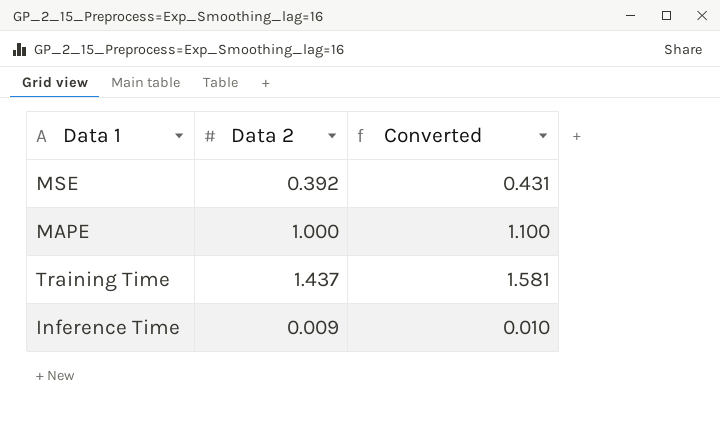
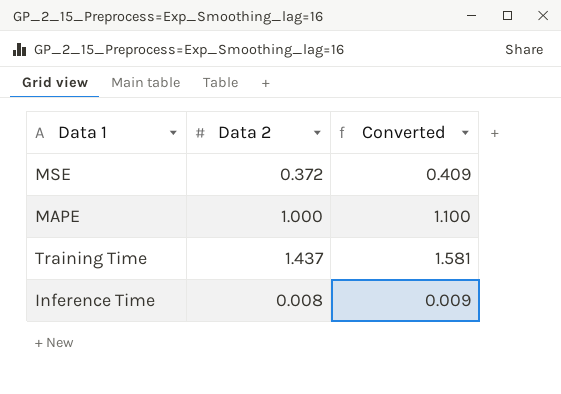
MSE | Data 2: 0.392 -> 0.372
MSE | Converted: 0.431 -> 0.409
Inference Time | Data 2: 0.009 -> 0.008
Inference Time | Converted: 0.010 -> 0.009

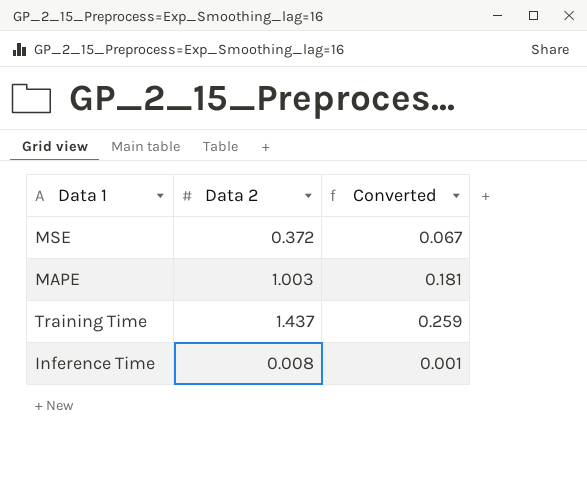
column Converted | formula: [Data 2] * 1.1 -> [Data 2] * 0.18
MAPE | Data 2: 1.000 -> 1.003

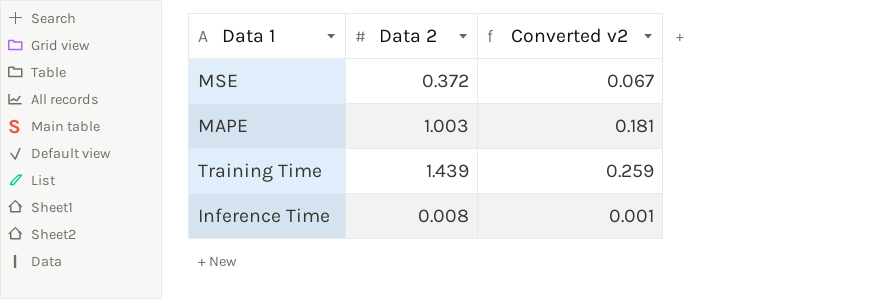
column name: Converted -> Converted v2
Training Time | Data 2: 1.437 -> 1.439

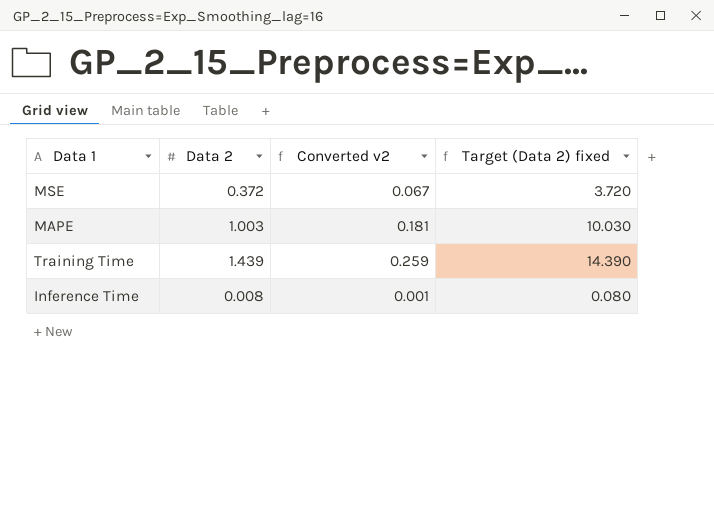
column Target (Data 2) fixed | formula: none -> [Data 2] * 10

